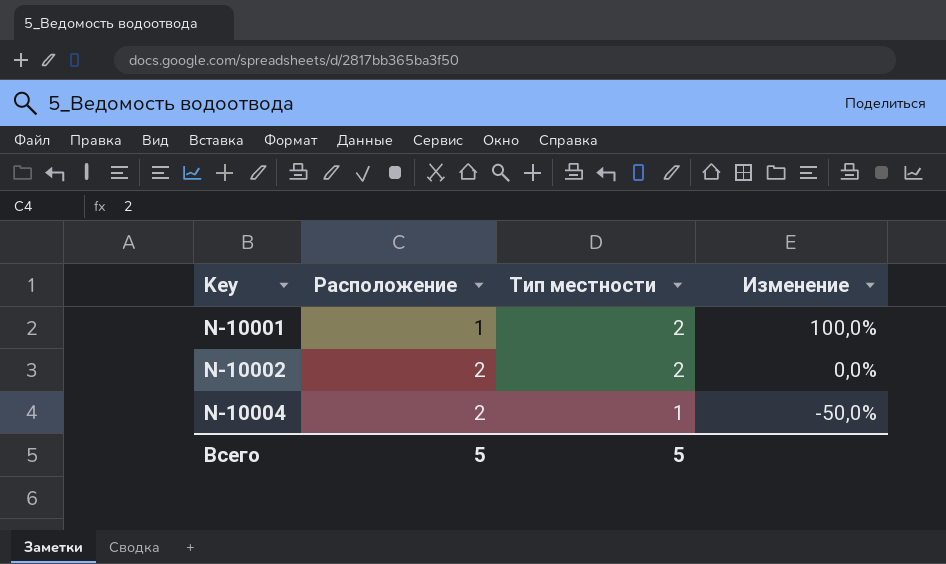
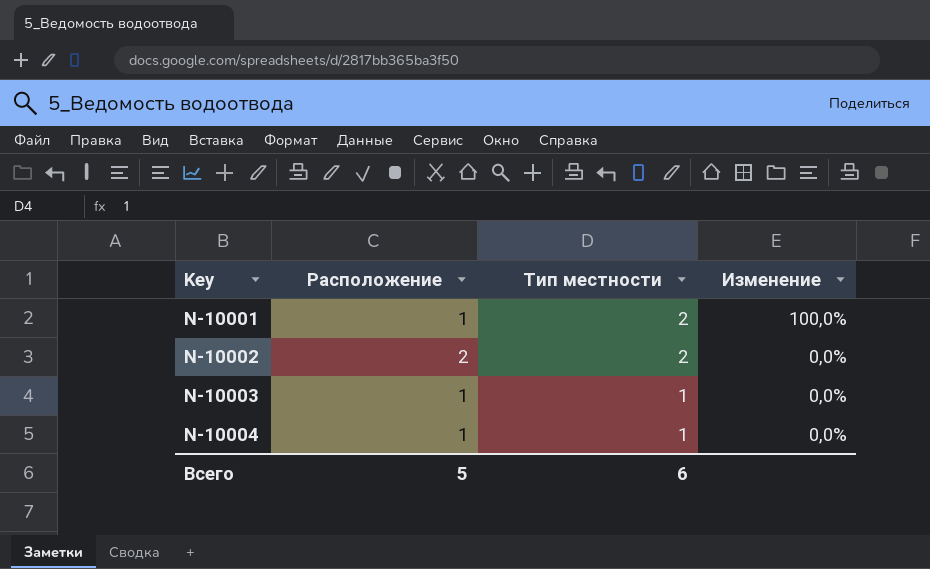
row N-10003: none -> 1 | 1 | 0,0%
N-10004 | Расположение: 2 -> 1
N-10004 | Изменение: -50,0% -> 0,0%
Всего | Тип местности: 5 -> 6

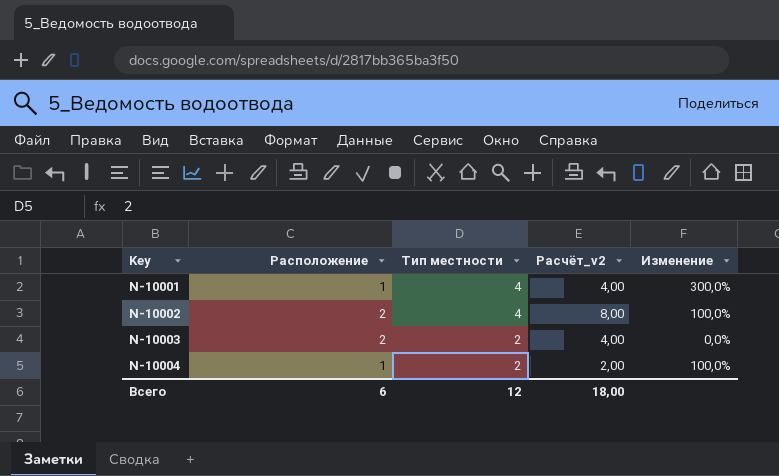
column Расчёт_v2 | formula: none -> [Расположение] * [Тип местности]
N-10001 | Тип местности: 2 -> 4
N-10001 | Изменение: 100,0% -> 300,0%
N-10002 | Тип местности: 2 -> 4
N-10002 | Изменение: 0,0% -> 100,0%
N-10003 | Расположение: 1 -> 2
N-10003 | Тип местности: 1 -> 2
N-10004 | Тип местности: 1 -> 2
N-10004 | Изменение: 0,0% -> 100,0%
Всего | Расположение: 5 -> 6
Всего | Тип местности: 6 -> 12

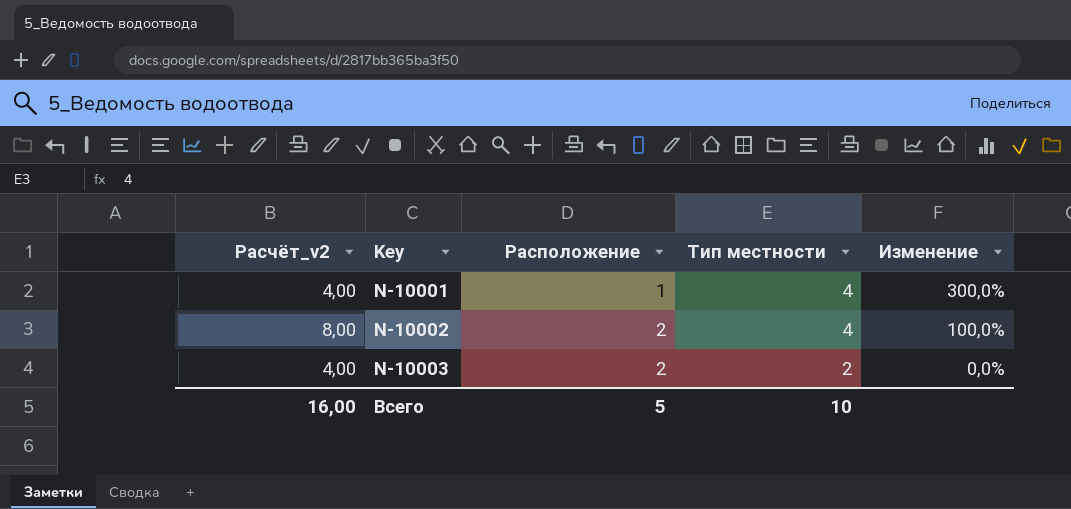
column Расчёт_v2 | position: 4 -> 1
row N-10004: 1 | 2 | 2,00 | 100,0% -> none
Всего | Расчёт_v2: 18,00 -> 16,00
Всего | Расположение: 6 -> 5
Всего | Тип местности: 12 -> 10

